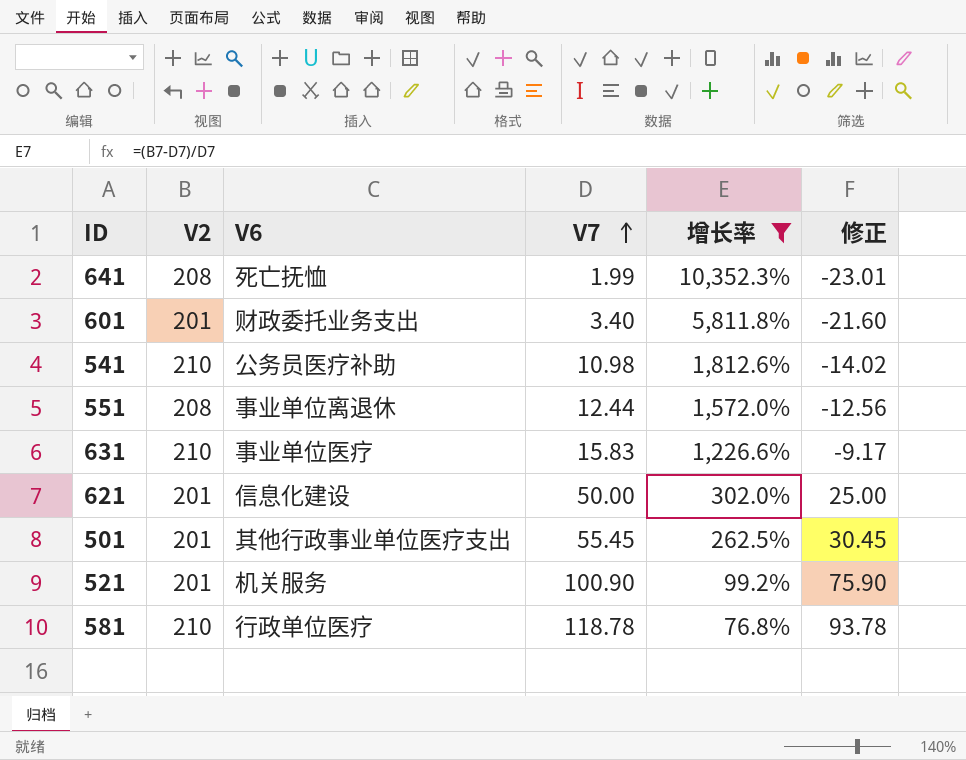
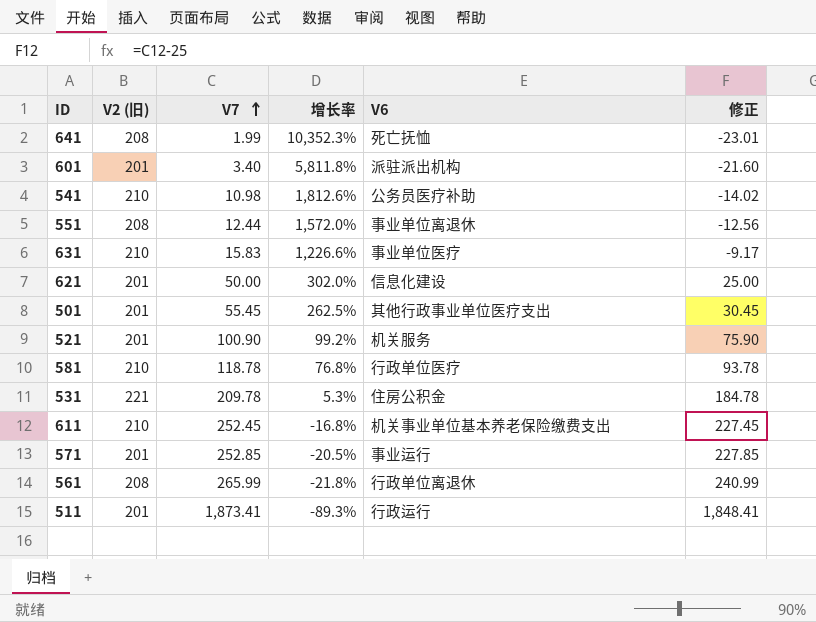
filter: 增长率 >= 76.8% -> none
column name: V2 -> V2 (旧)
column V6 | position: 3 -> 5
601 | V6: 财政委托业务支出 -> 派驻派出机构

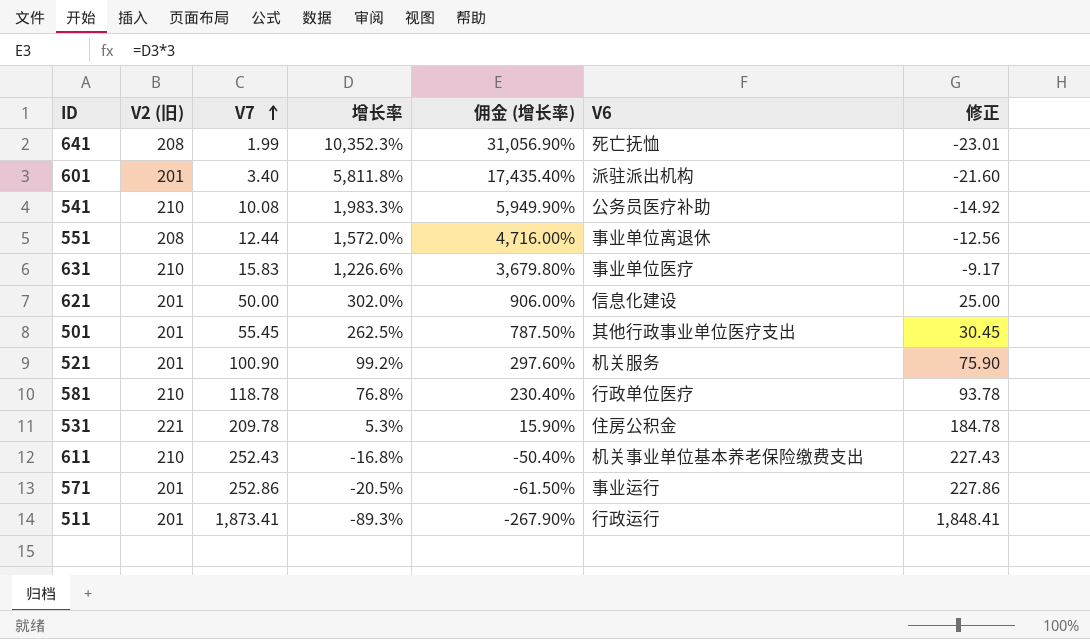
column 佣金 (增长率) | formula: none -> [增长率] * 3
row 561: 208 | 265.99 | -21.8% | 行政单位离退休 | 240.99 -> none
541 | V7: 10.98 -> 10.08
541 | 增长率: 1,812.6% -> 1,983.3%
541 | 修正: -14.02 -> -14.92
611 | V7: 252.45 -> 252.43
611 | 修正: 227.45 -> 227.43
571 | V7: 252.85 -> 252.86
571 | 修正: 227.85 -> 227.86

